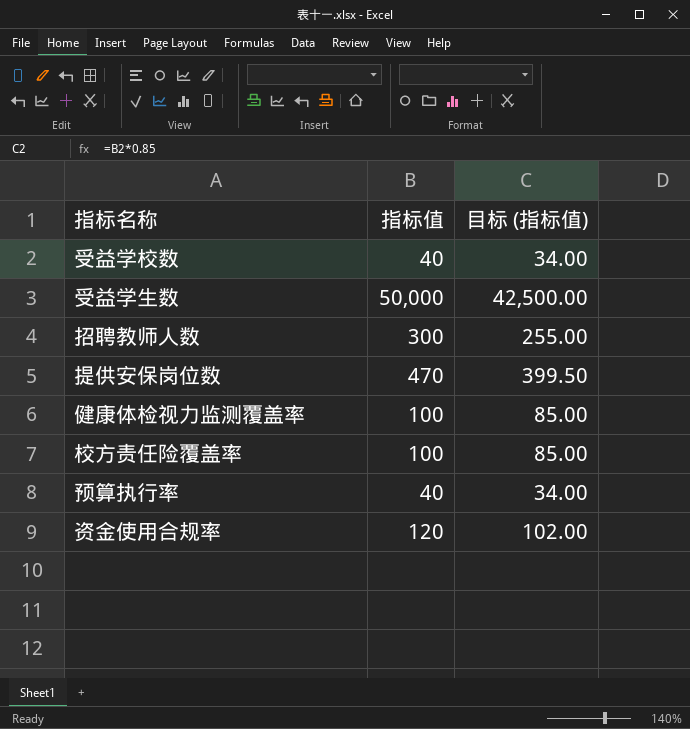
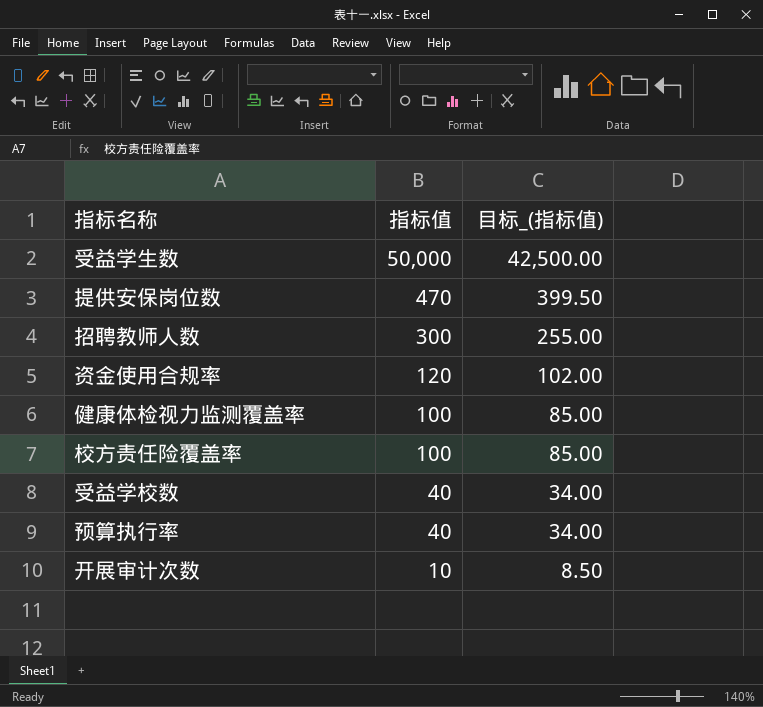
row order: none -> 指标值 descending
column name: 目标 (指标值) -> 目标_(指标值)
row 开展审计次数: none -> 10 | 8.50

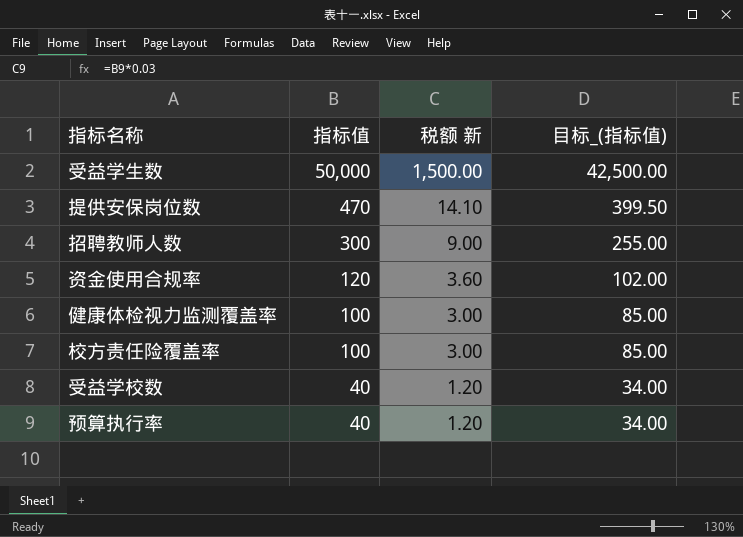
column 税额 新 | formula: none -> [指标值] * 0.03
row 开展审计次数: 10 | 8.50 -> none

